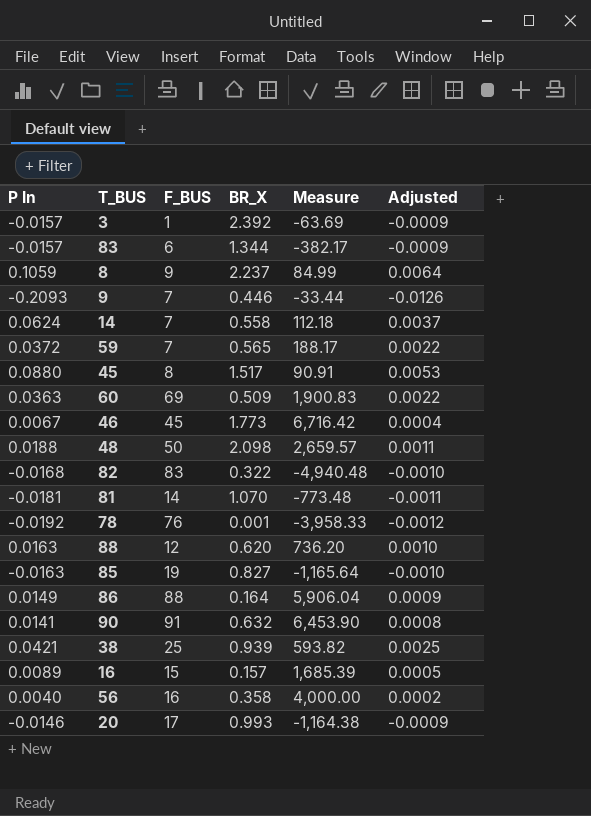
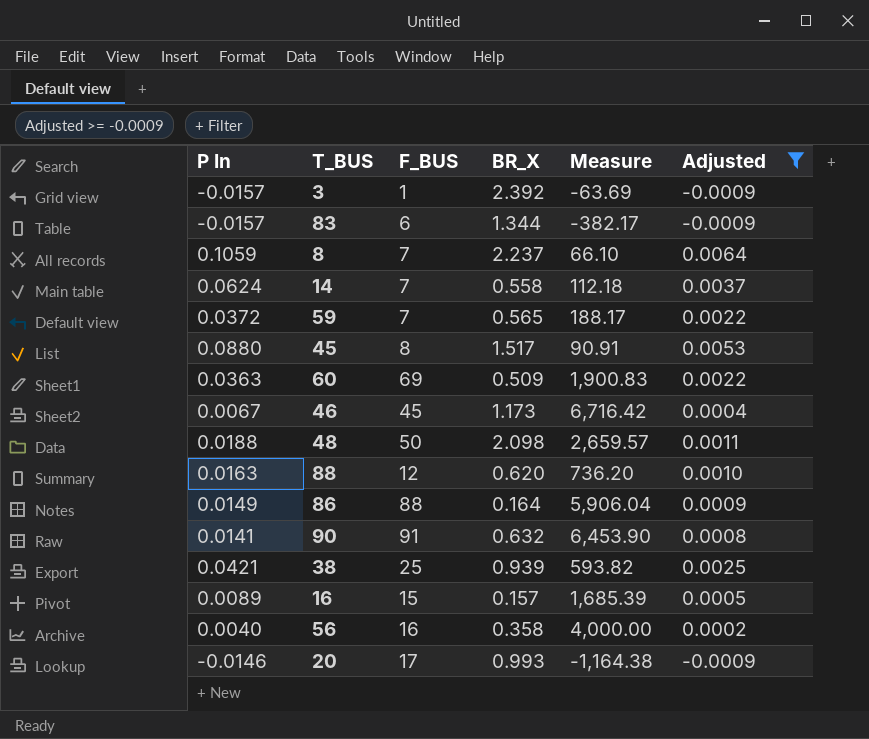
filter: none -> Adjusted >= -0.0009
8 | F_BUS: 9 -> 7
8 | Measure: 84.99 -> 66.10
46 | BR_X: 1.773 -> 1.173

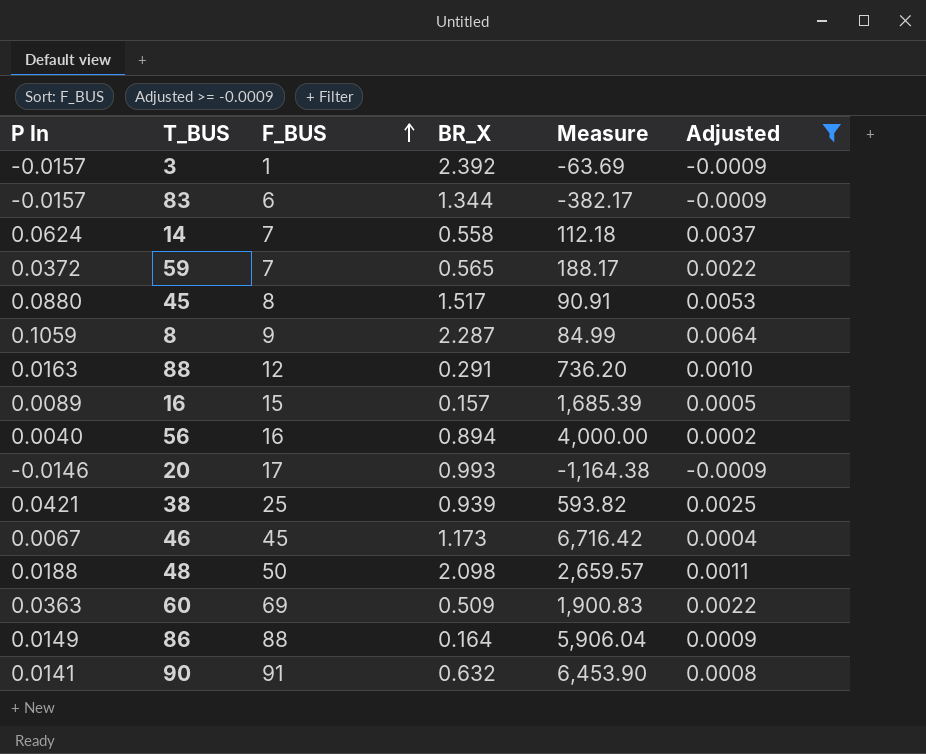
row order: none -> F_BUS ascending
8 | F_BUS: 7 -> 9
8 | BR_X: 2.237 -> 2.287
8 | Measure: 66.10 -> 84.99
88 | BR_X: 0.620 -> 0.291
56 | BR_X: 0.358 -> 0.894

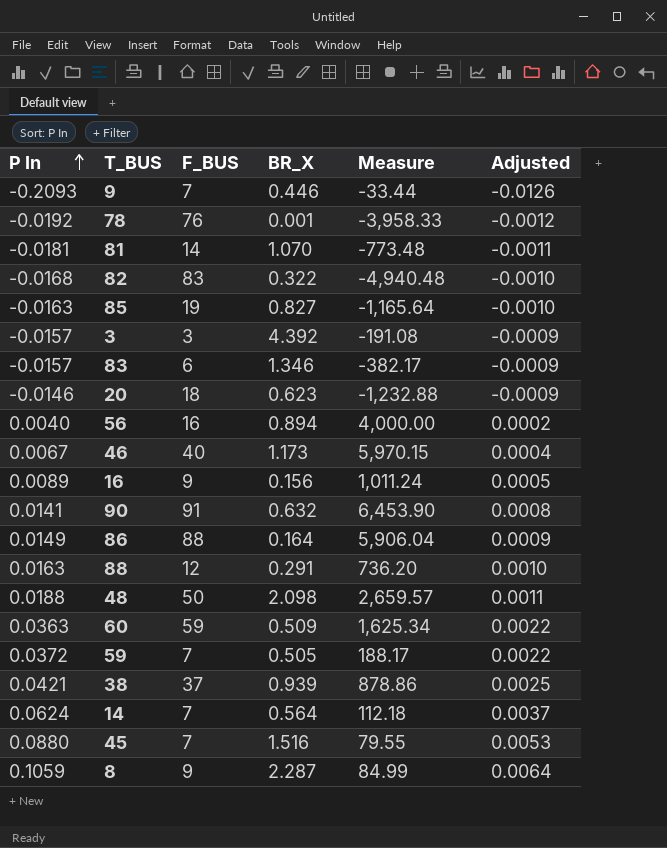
filter: Adjusted >= -0.0009 -> none
row order: F_BUS ascending -> P In ascending
3 | F_BUS: 1 -> 3
3 | BR_X: 2.392 -> 4.392
3 | Measure: -63.69 -> -191.08
83 | BR_X: 1.344 -> 1.346
20 | F_BUS: 17 -> 18
20 | BR_X: 0.993 -> 0.623
20 | Measure: -1,164.38 -> -1,232.88
46 | F_BUS: 45 -> 40
46 | Measure: 6,716.42 -> 5,970.15
16 | F_BUS: 15 -> 9
16 | BR_X: 0.157 -> 0.156
16 | Measure: 1,685.39 -> 1,011.24
60 | F_BUS: 69 -> 59
60 | Measure: 1,900.83 -> 1,625.34
59 | BR_X: 0.565 -> 0.505
38 | F_BUS: 25 -> 37
38 | Measure: 593.82 -> 878.86
14 | BR_X: 0.558 -> 0.564
45 | F_BUS: 8 -> 7
45 | BR_X: 1.517 -> 1.516
45 | Measure: 90.91 -> 79.55

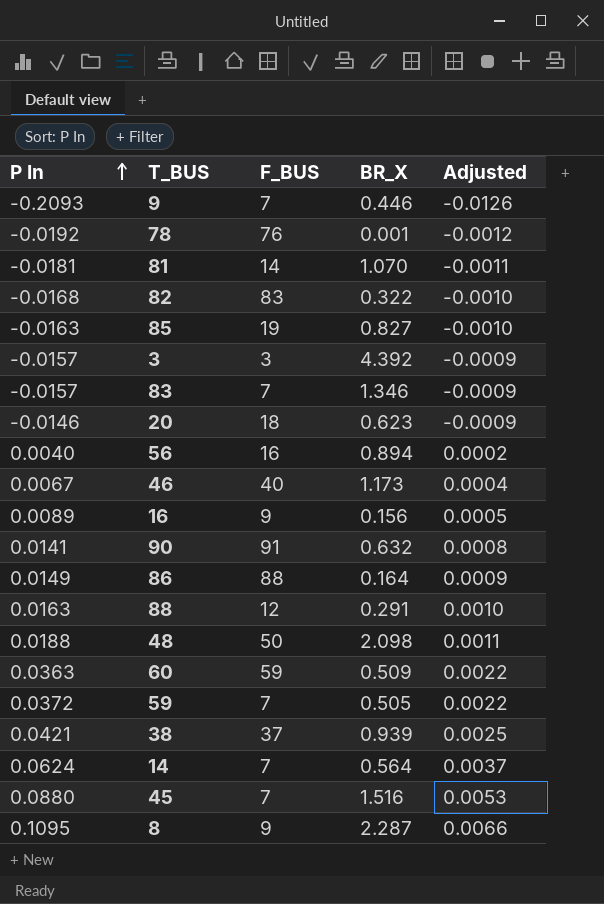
column Measure | formula: [F_BUS] / [P In] -> none
83 | F_BUS: 6 -> 7
8 | P In: 0.1059 -> 0.1095
8 | Adjusted: 0.0064 -> 0.0066

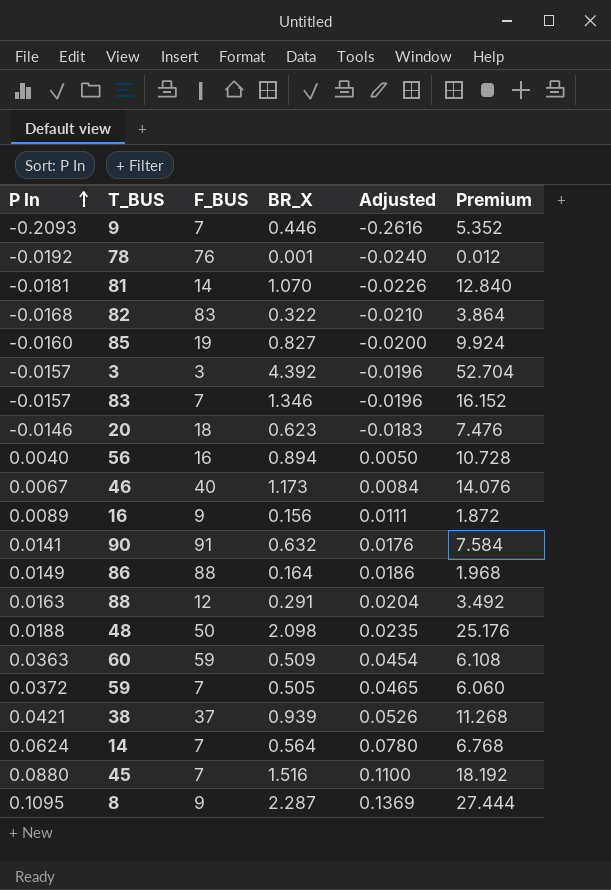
column Adjusted | formula: [P In] * 0.06 -> [P In] * 1.25
column Premium | formula: none -> [BR_X] * 12
85 | P In: -0.0163 -> -0.0160

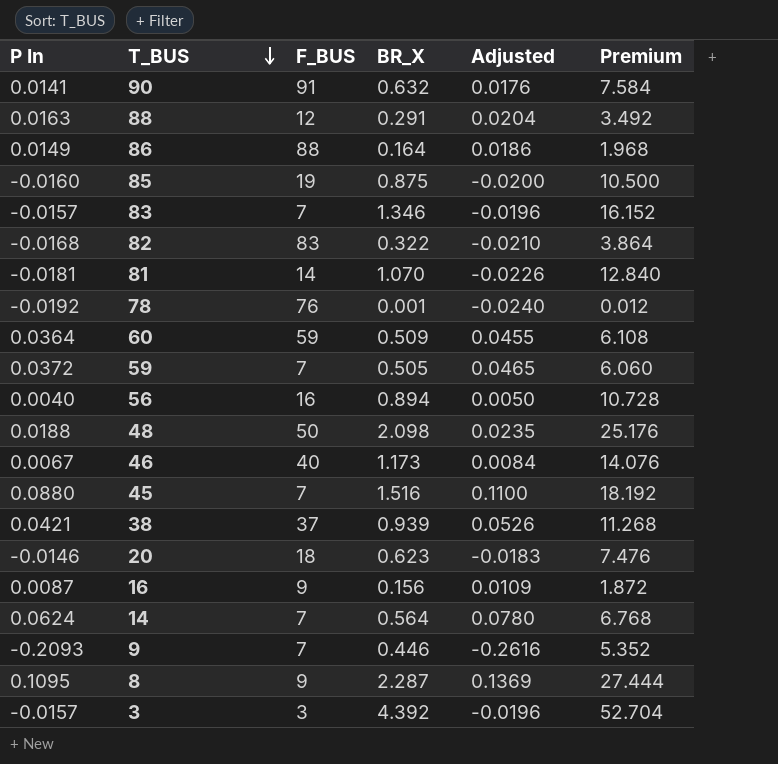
row order: P In ascending -> T_BUS descending
85 | BR_X: 0.827 -> 0.875
85 | Premium: 9.924 -> 10.500
60 | P In: 0.0363 -> 0.0364
60 | Adjusted: 0.0454 -> 0.0455
16 | P In: 0.0089 -> 0.0087
16 | Adjusted: 0.0111 -> 0.0109

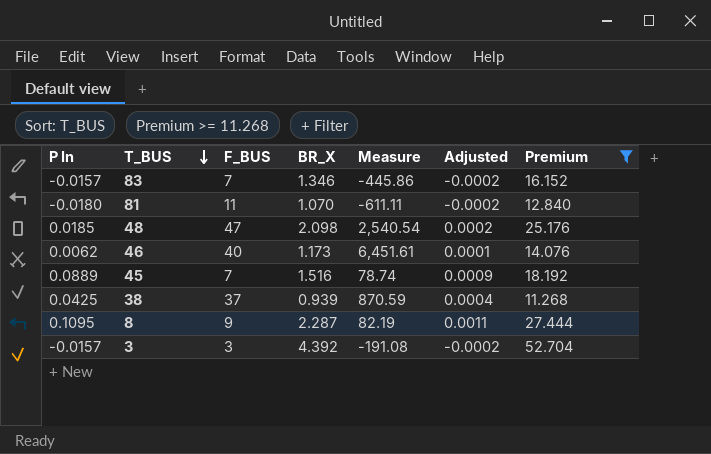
filter: none -> Premium >= 11.268
column Measure | formula: none -> [F_BUS] / [P In]
column Adjusted | formula: [P In] * 1.25 -> [P In] * 0.01
81 | P In: -0.0181 -> -0.0180
81 | F_BUS: 14 -> 11
48 | P In: 0.0188 -> 0.0185
48 | F_BUS: 50 -> 47
46 | P In: 0.0067 -> 0.0062
45 | P In: 0.0880 -> 0.0889
38 | P In: 0.0421 -> 0.0425

